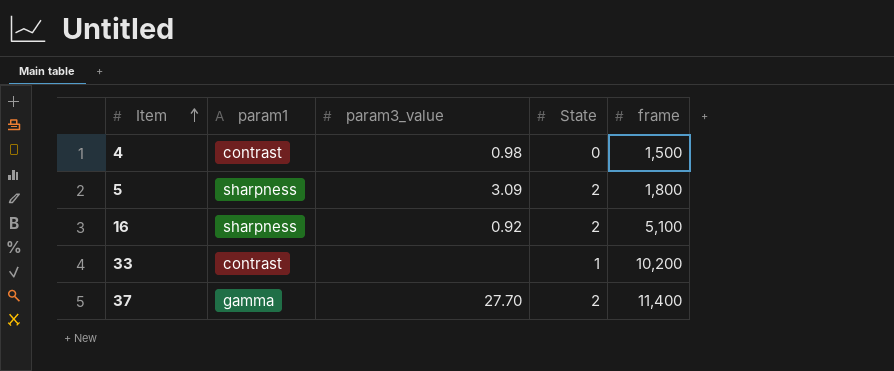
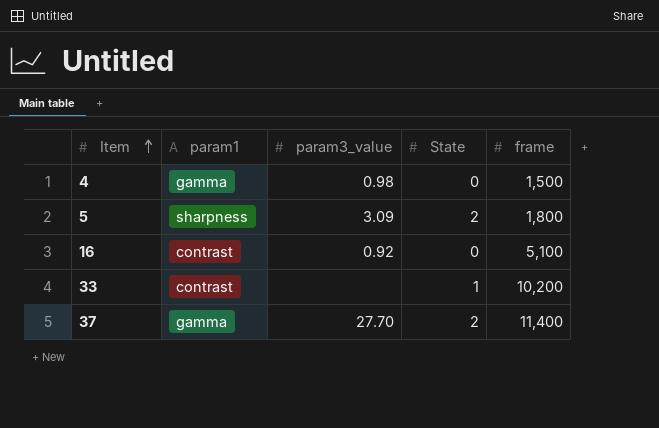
4 | param1: contrast -> gamma
16 | param1: sharpness -> contrast
16 | State: 2 -> 0

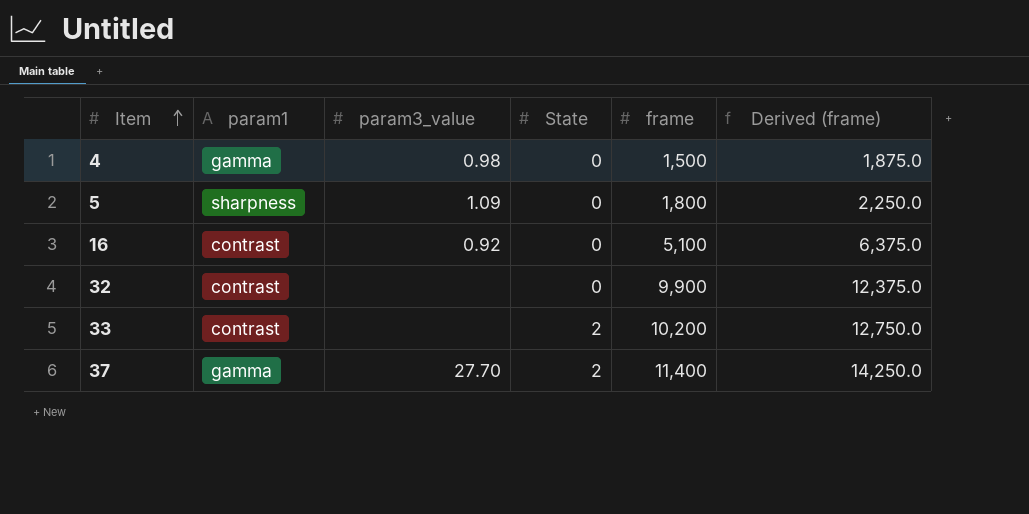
column Derived (frame) | formula: none -> [frame] * 1.25
5 | param3_value: 3.09 -> 1.09
5 | State: 2 -> 0
row 32: none -> contrast | none | 0 | 9,900 | 12,375.0
33 | State: 1 -> 2

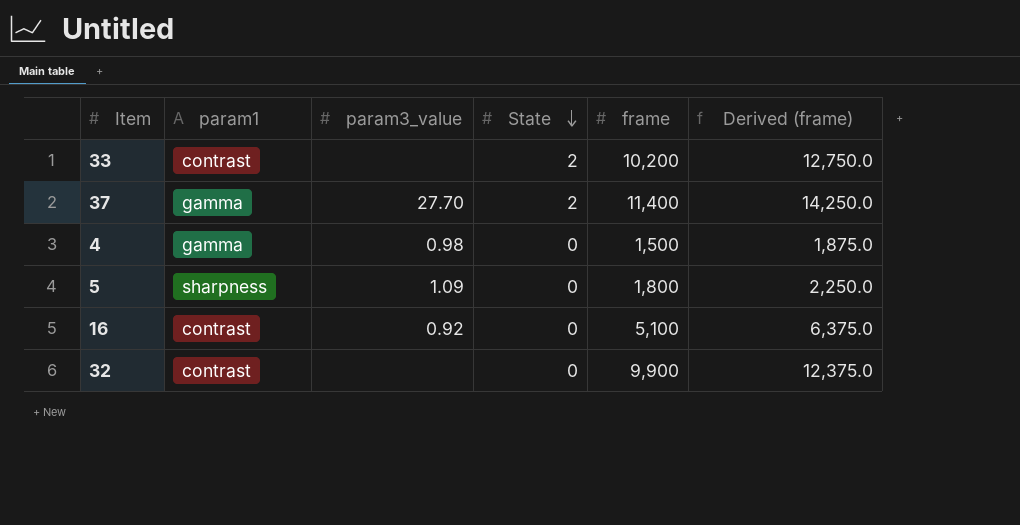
row order: Item ascending -> State descending

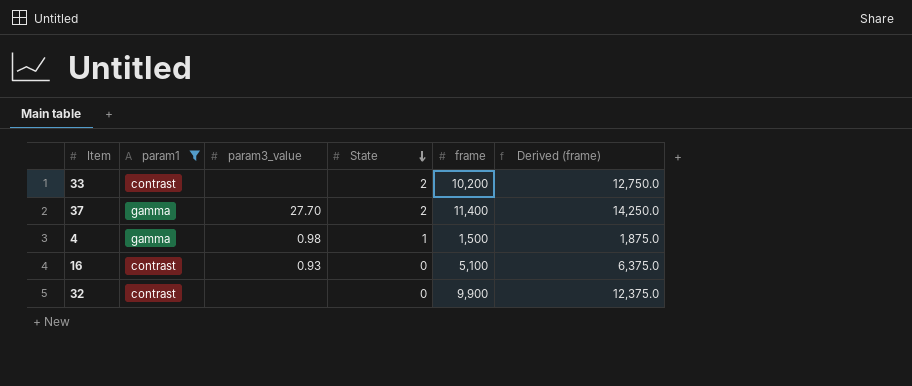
filter: none -> param1 != sharpness
4 | State: 0 -> 1
16 | param3_value: 0.92 -> 0.93

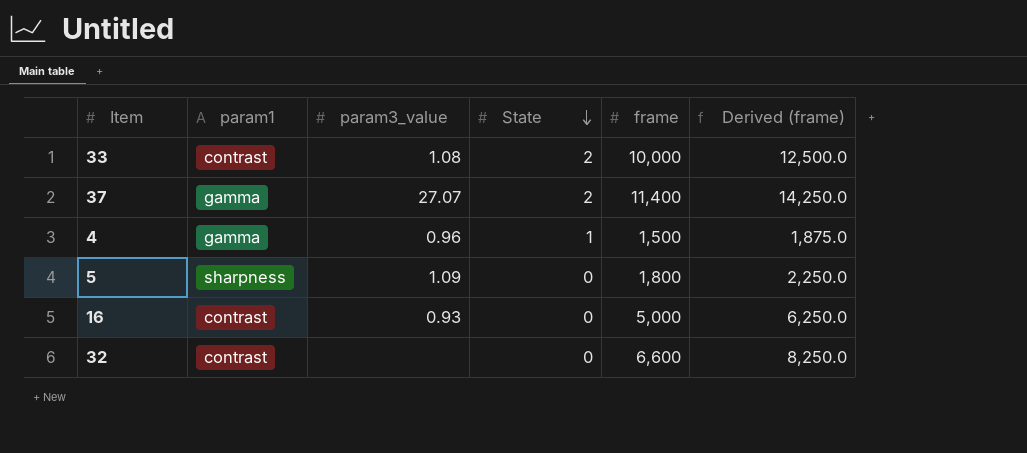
filter: param1 != sharpness -> none
33 | param3_value: none -> 1.08
33 | frame: 10,200 -> 10,000
33 | Derived (frame): 12,750.0 -> 12,500.0
37 | param3_value: 27.70 -> 27.07
4 | param3_value: 0.98 -> 0.96
16 | frame: 5,100 -> 5,000
16 | Derived (frame): 6,375.0 -> 6,250.0
32 | frame: 9,900 -> 6,600
32 | Derived (frame): 12,375.0 -> 8,250.0

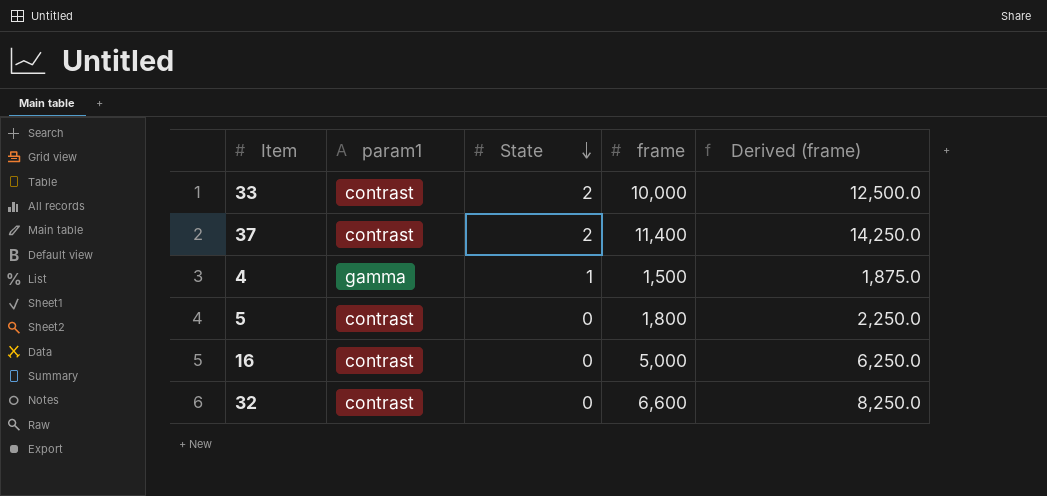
column param3_value | position: 3 -> none
37 | param1: gamma -> contrast
5 | param1: sharpness -> contrast

